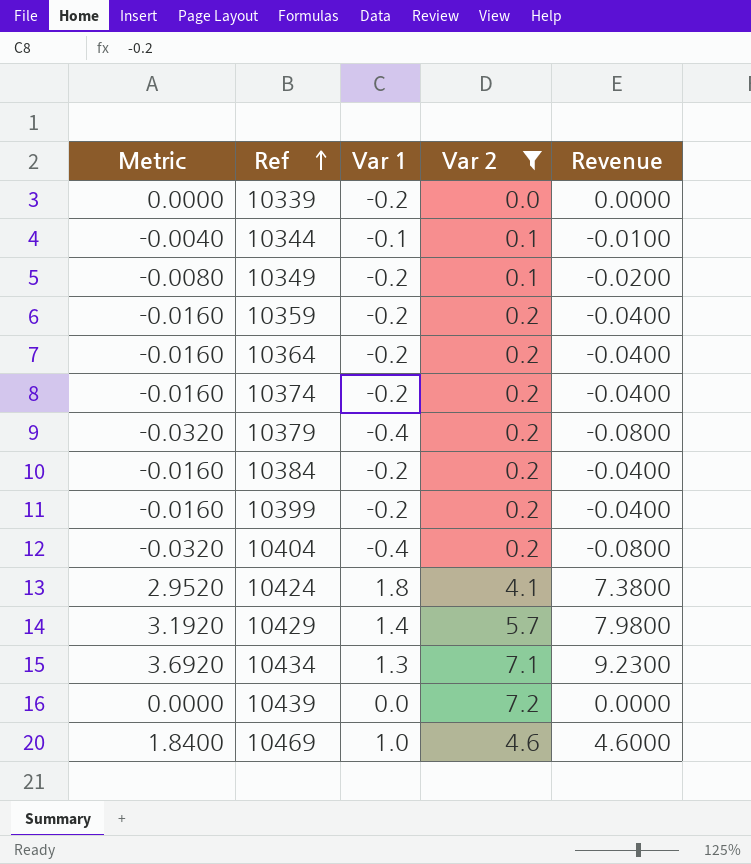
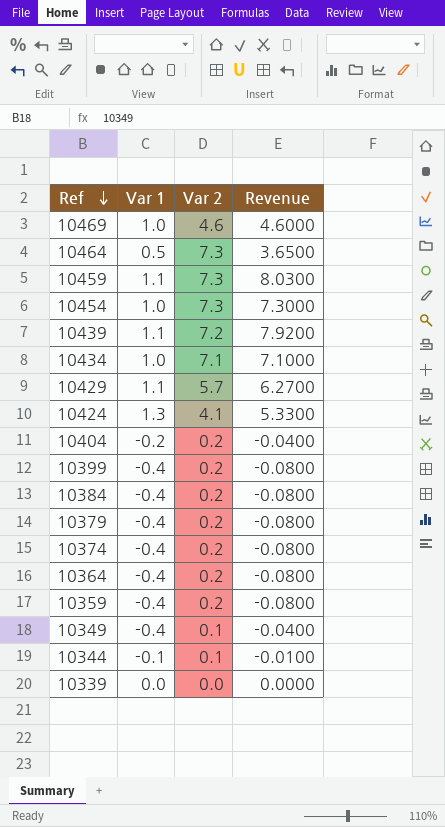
filter: Var 2 != 7.3 -> none
row order: Ref ascending -> Ref descending
column Metric | formula: [Revenue] * 0.4 -> none
10439 | Var 1: 0.0 -> 1.1
10439 | Revenue: 0.0000 -> 7.9200
10434 | Var 1: 1.3 -> 1.0
10434 | Revenue: 9.2300 -> 7.1000
10429 | Var 1: 1.4 -> 1.1
10429 | Revenue: 7.9800 -> 6.2700
10424 | Var 1: 1.8 -> 1.3
10424 | Revenue: 7.3800 -> 5.3300
10404 | Var 1: -0.4 -> -0.2
10404 | Revenue: -0.0800 -> -0.0400
10399 | Var 1: -0.2 -> -0.4
10399 | Revenue: -0.0400 -> -0.0800
10384 | Var 1: -0.2 -> -0.4
10384 | Revenue: -0.0400 -> -0.0800
10374 | Var 1: -0.2 -> -0.4
10374 | Revenue: -0.0400 -> -0.0800
10364 | Var 1: -0.2 -> -0.4
10364 | Revenue: -0.0400 -> -0.0800
10359 | Var 1: -0.2 -> -0.4
10359 | Revenue: -0.0400 -> -0.0800
10349 | Var 1: -0.2 -> -0.4
10349 | Revenue: -0.0200 -> -0.0400
10339 | Var 1: -0.2 -> 0.0

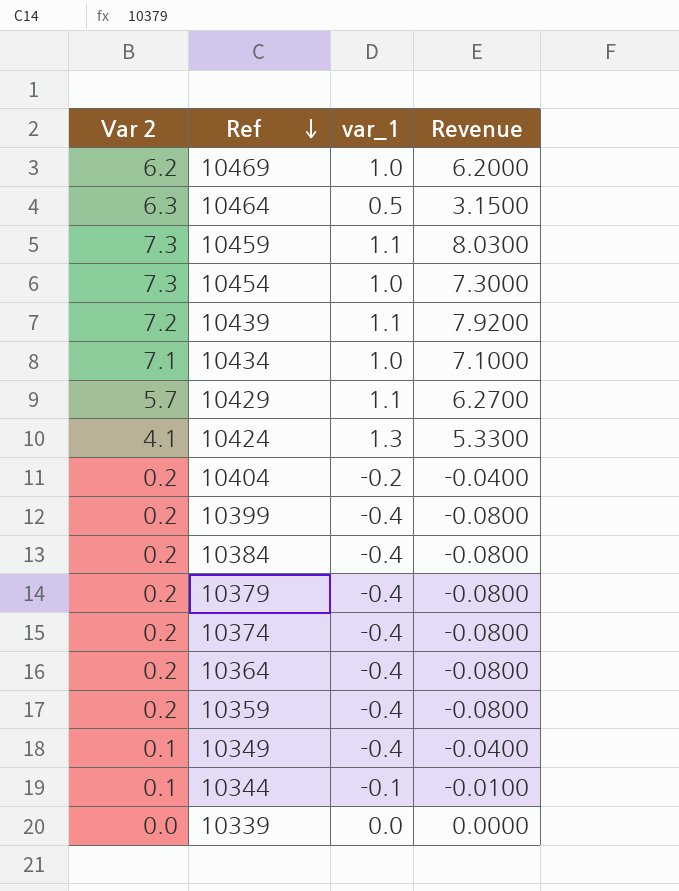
column Var 2 | position: 3 -> 1
column name: Var 1 -> var_1
10469 | Var 2: 4.6 -> 6.2
10469 | Revenue: 4.6000 -> 6.2000
10464 | Var 2: 7.3 -> 6.3
10464 | Revenue: 3.6500 -> 3.1500

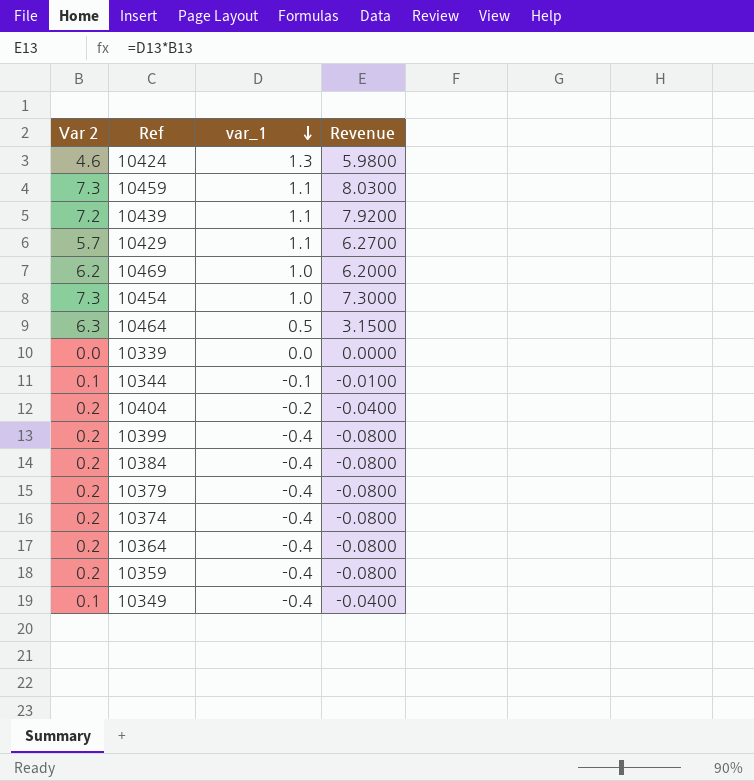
row order: Ref descending -> var_1 descending
row 10434: 7.1 | 1.0 | 7.1000 -> none
10424 | Var 2: 4.1 -> 4.6
10424 | Revenue: 5.3300 -> 5.9800

